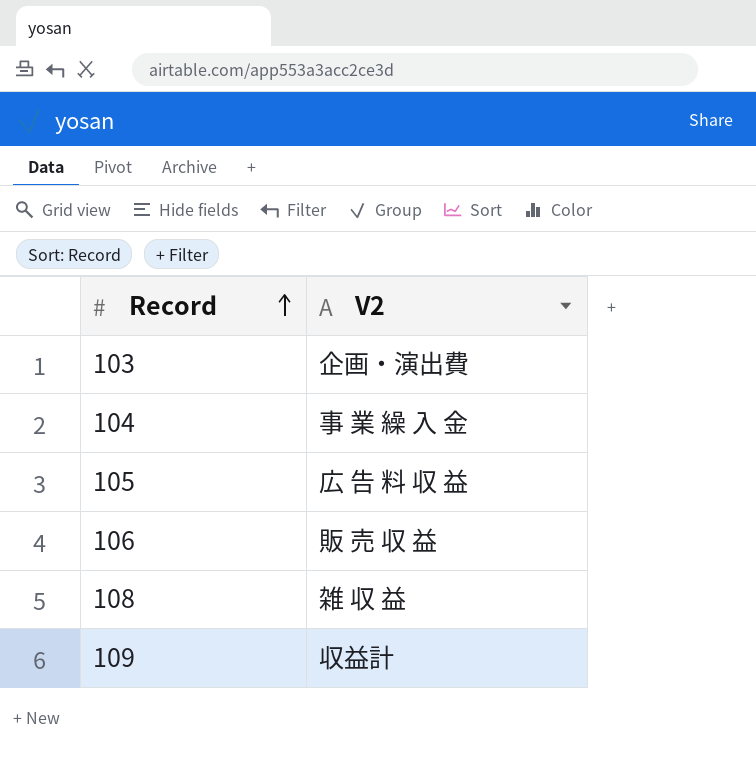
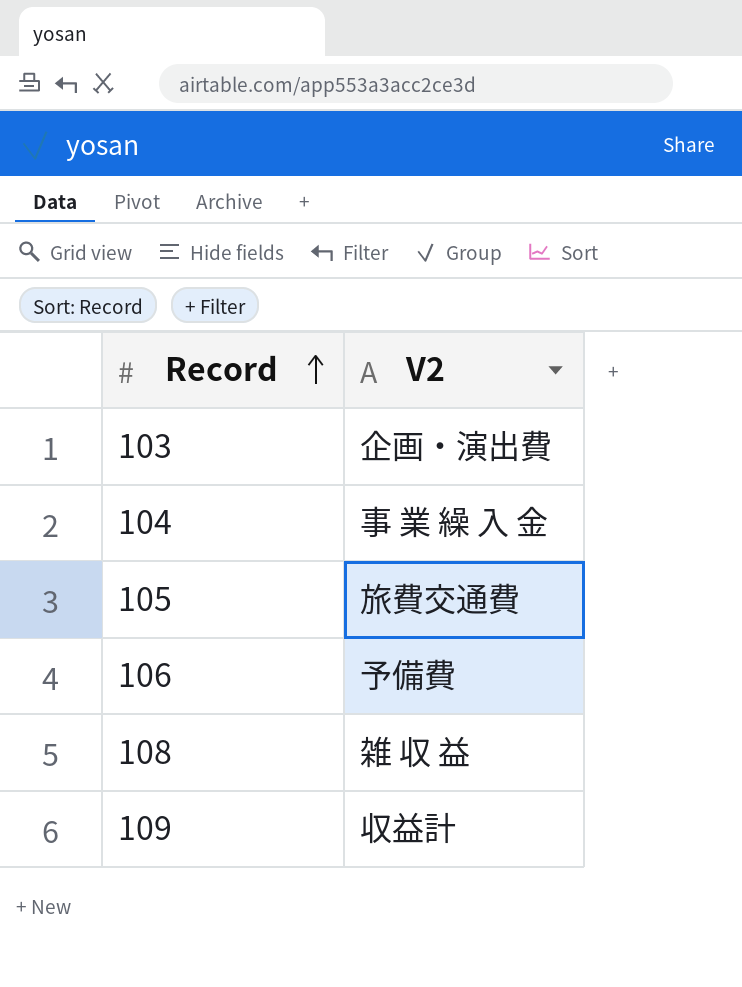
105 | V2: 広 告 料 収 益 -> 旅費交通費
106 | V2: 販 売 収 益 -> 予備費

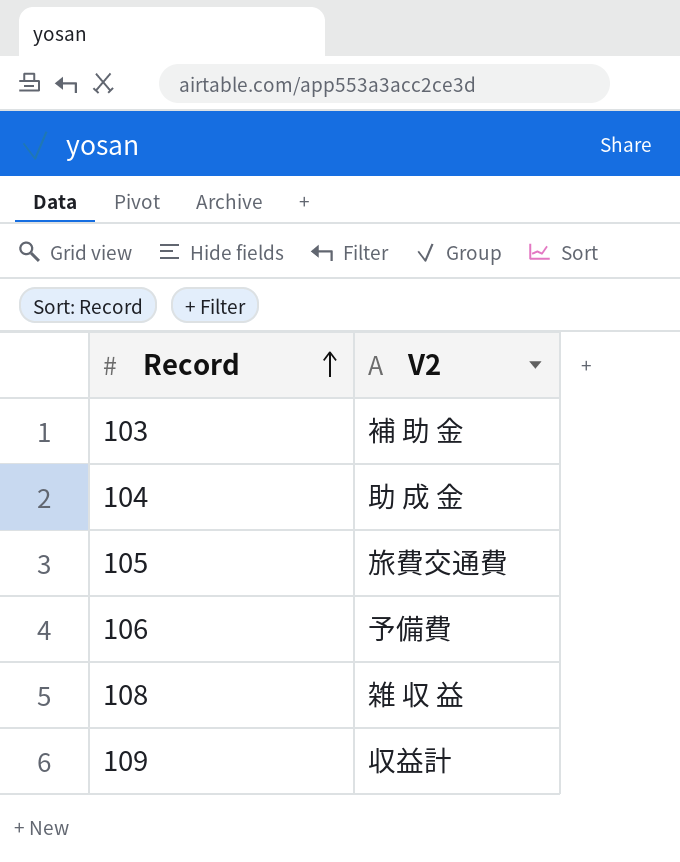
103 | V2: 企画・演出費 -> 補 助 金
104 | V2: 事 業 繰 入 金 -> 助 成 金

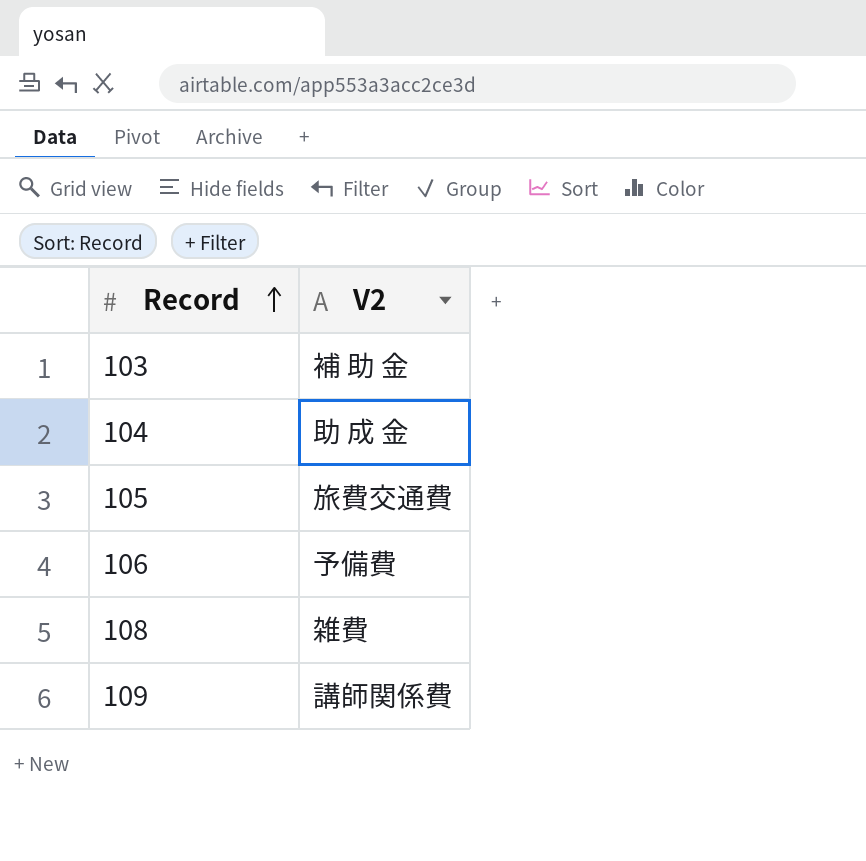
108 | V2: 雑 収 益 -> 雑費
109 | V2: 収益計 -> 講師関係費

